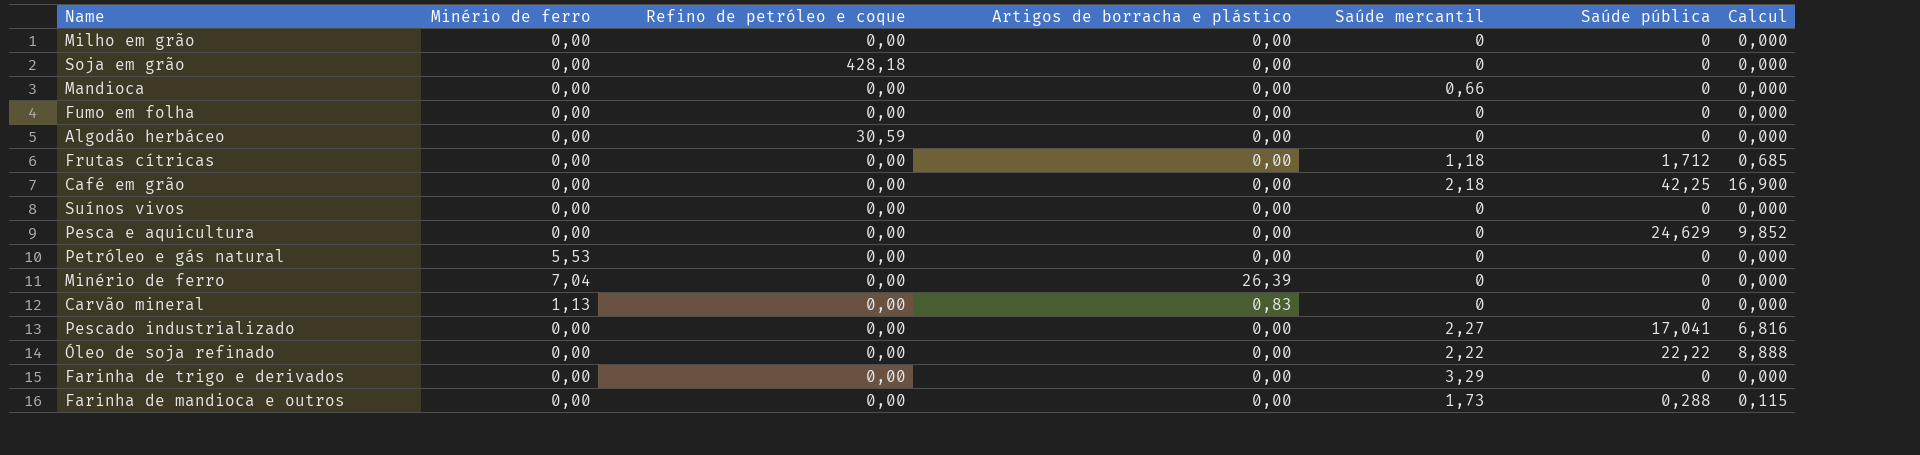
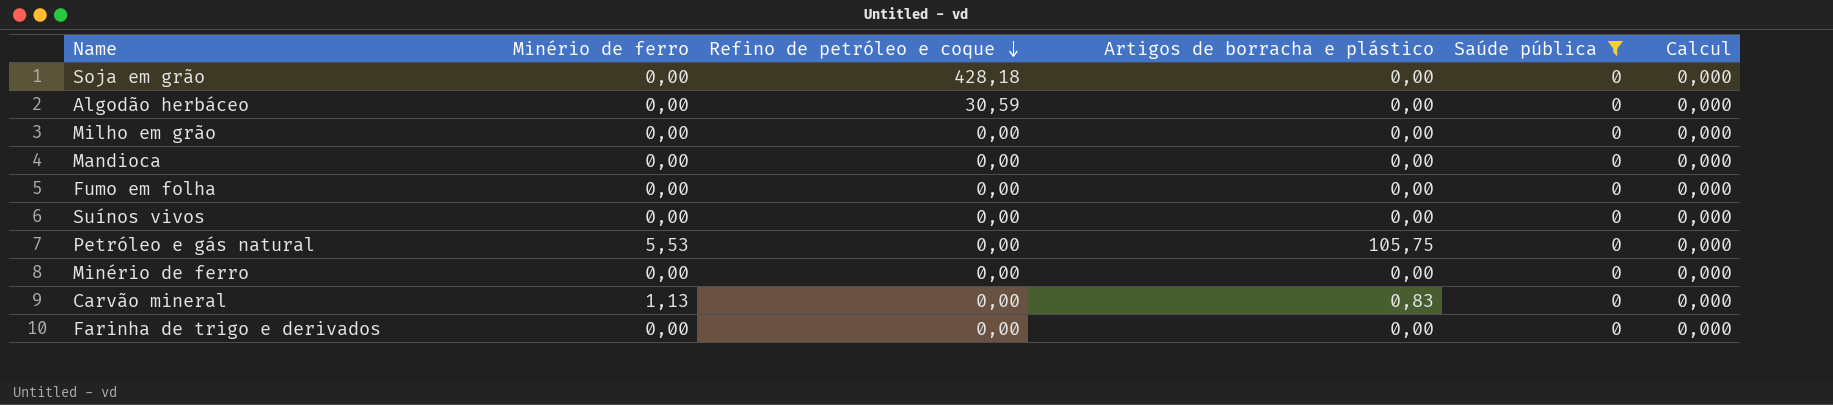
filter: none -> Saúde pública = 0
row order: none -> Refino de petróleo e coque descending
column Saúde mercantil | position: 5 -> none
Petróleo e gás natural | Artigos de borracha e plástico: 0,00 -> 105,75
Minério de ferro | Minério de ferro: 7,04 -> 0,00
Minério de ferro | Artigos de borracha e plástico: 26,39 -> 0,00

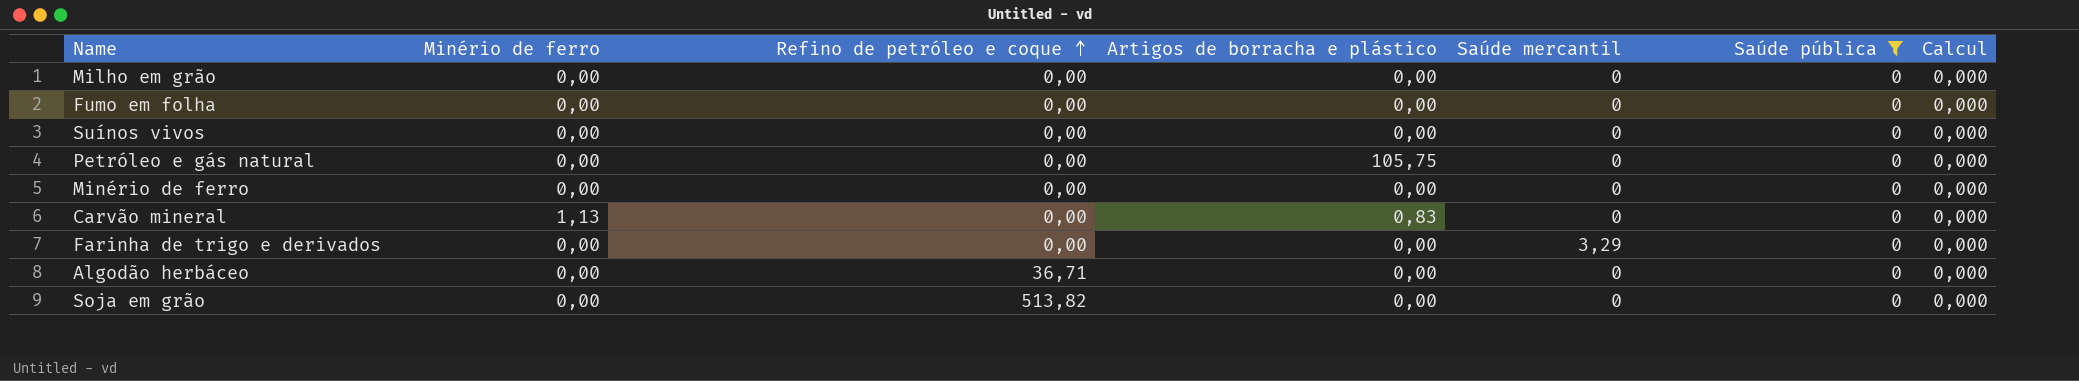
row order: Refino de petróleo e coque descending -> Refino de petróleo e coque ascending
column Saúde mercantil | position: none -> 5
row Mandioca: 0,00 | 0,00 | 0,00 | 0 | 0,000 -> none
Petróleo e gás natural | Minério de ferro: 5,53 -> 0,00
Algodão herbáceo | Refino de petróleo e coque: 30,59 -> 36,71
Soja em grão | Refino de petróleo e coque: 428,18 -> 513,82

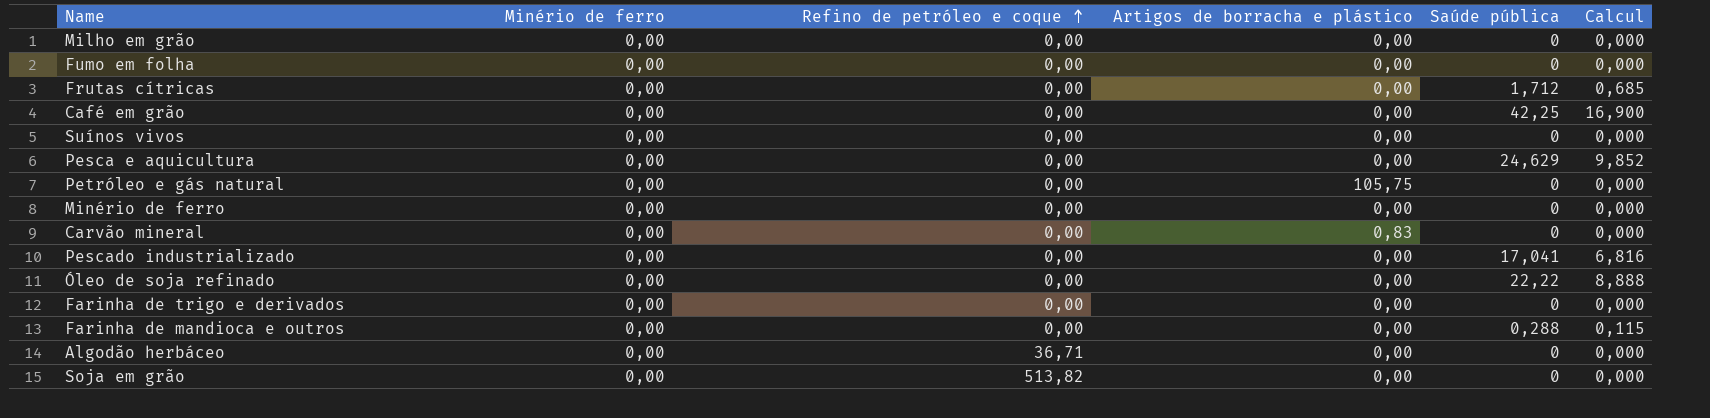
filter: Saúde pública = 0 -> none
column Saúde mercantil | position: 5 -> none
Carvão mineral | Minério de ferro: 1,13 -> 0,00

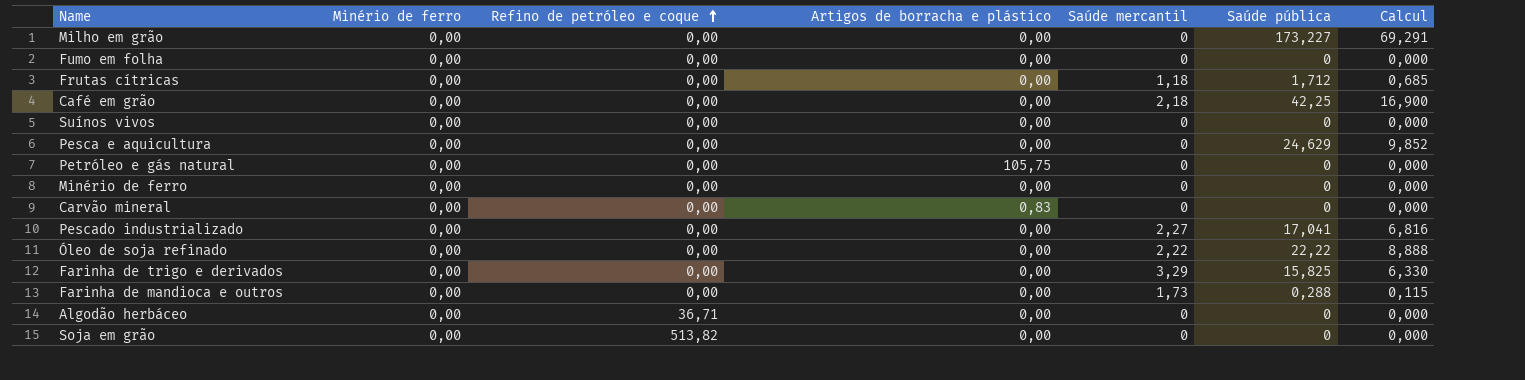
column Saúde mercantil | position: none -> 5
Milho em grão | Saúde pública: 0 -> 173,227
Milho em grão | Calcul: 0,000 -> 69,291
Farinha de trigo e derivados | Saúde pública: 0 -> 15,825
Farinha de trigo e derivados | Calcul: 0,000 -> 6,330

